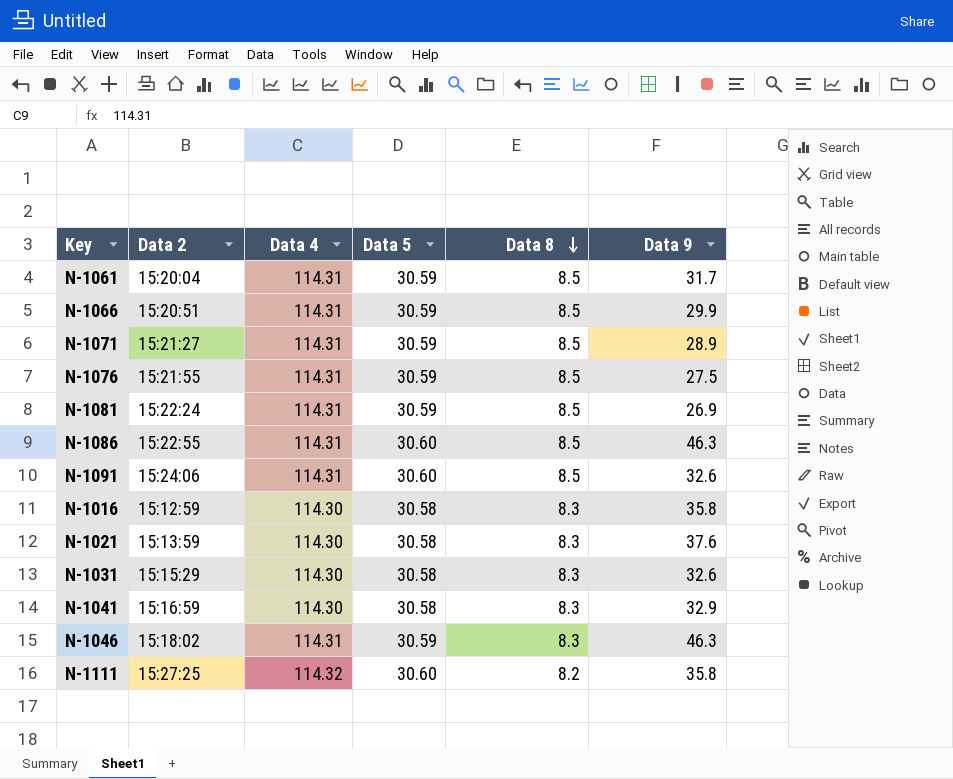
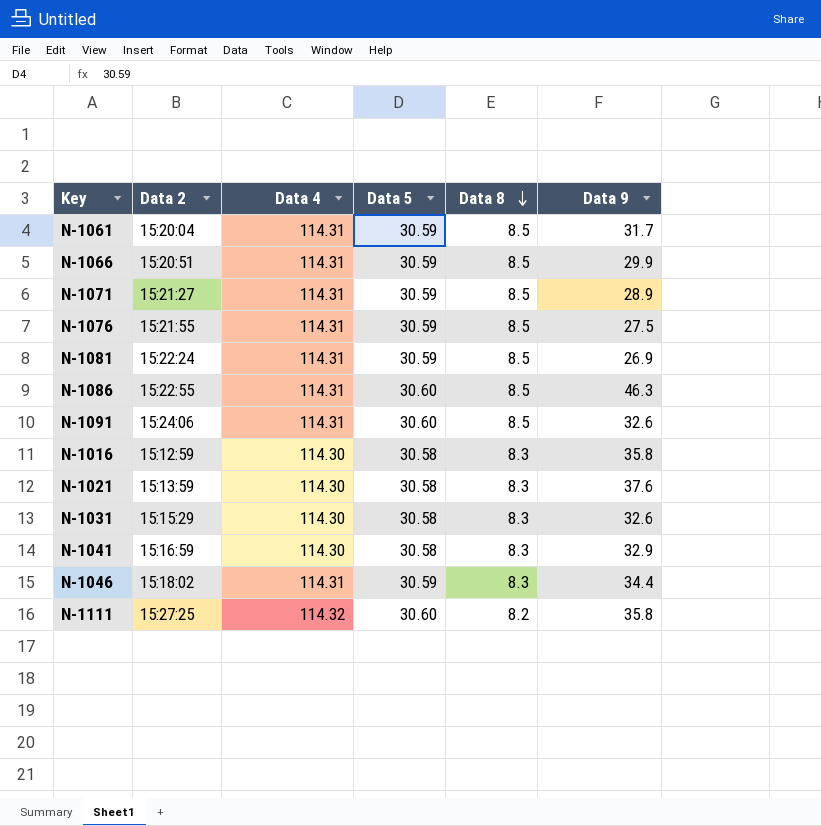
N-1046 | Data 9: 46.3 -> 34.4

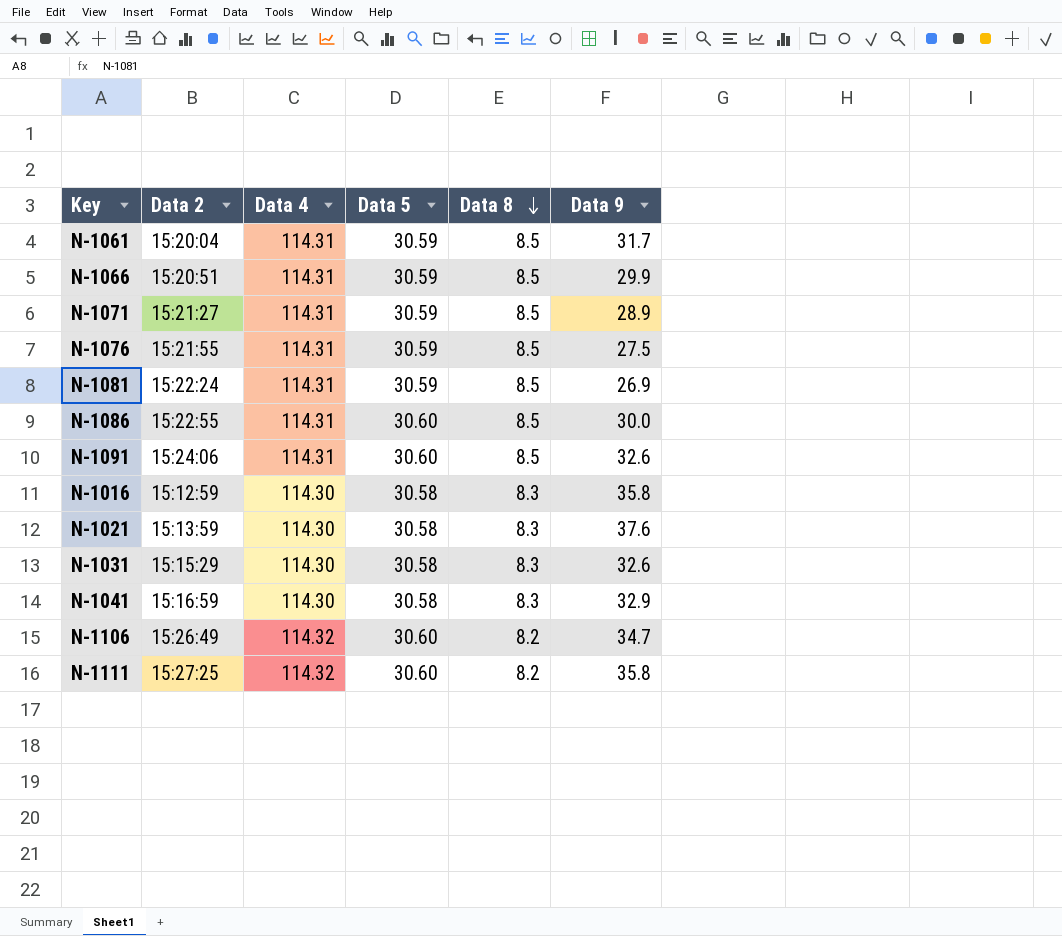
row N-1046: 15:18:02 | 114.31 | 30.59 | 8.3 | 34.4 -> none
N-1086 | Data 9: 46.3 -> 30.0
row N-1106: none -> 15:26:49 | 114.32 | 30.60 | 8.2 | 34.7

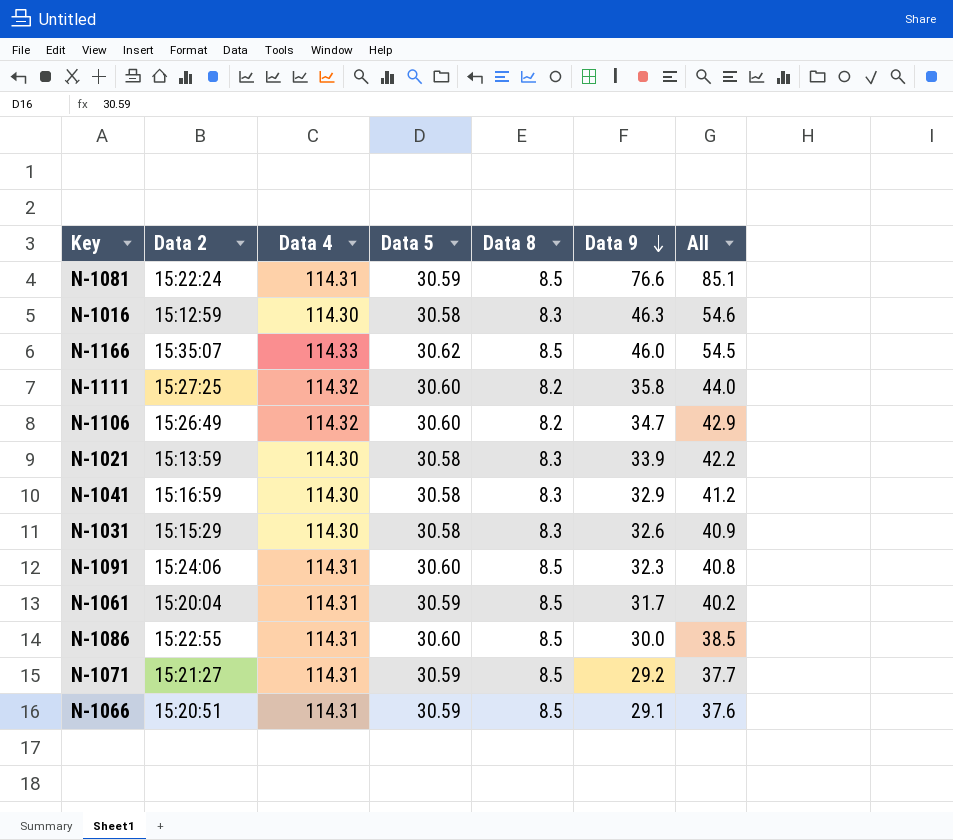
row order: Data 8 descending -> Data 9 descending
column All | formula: none -> [Data 8] + [Data 9]
row N-1076: 15:21:55 | 114.31 | 30.59 | 8.5 | 27.5 -> none
N-1081 | Data 9: 26.9 -> 76.6
N-1016 | Data 9: 35.8 -> 46.3
row N-1166: none -> 15:35:07 | 114.33 | 30.62 | 8.5 | 46.0 | 54.5
N-1021 | Data 9: 37.6 -> 33.9
N-1091 | Data 9: 32.6 -> 32.3
N-1071 | Data 9: 28.9 -> 29.2
N-1066 | Data 9: 29.9 -> 29.1

